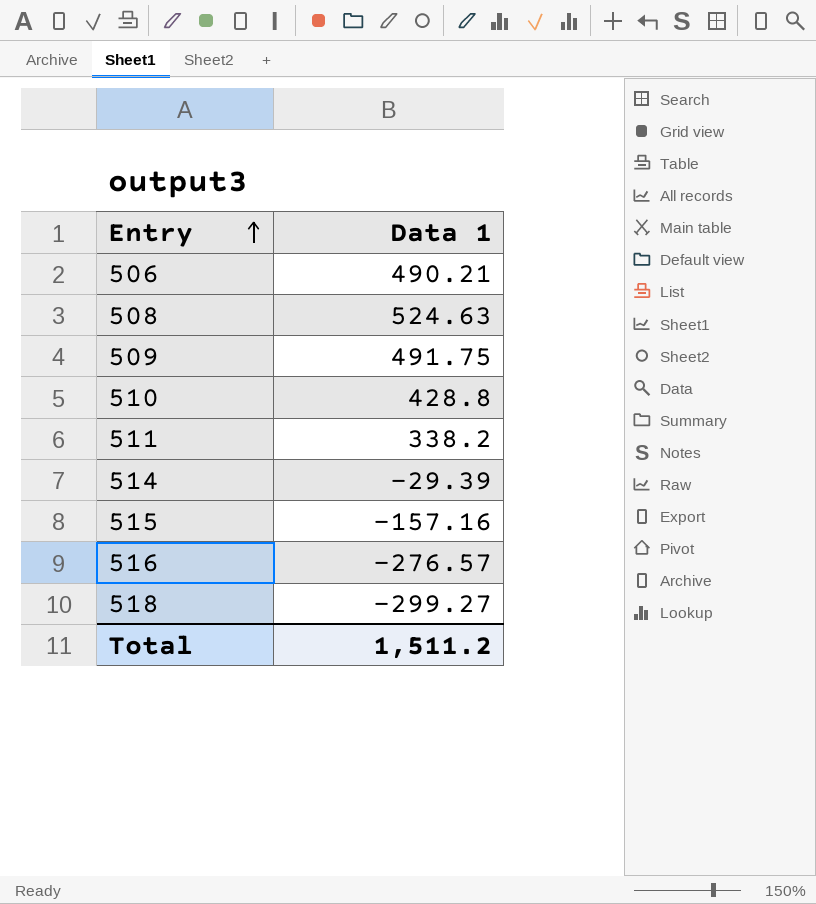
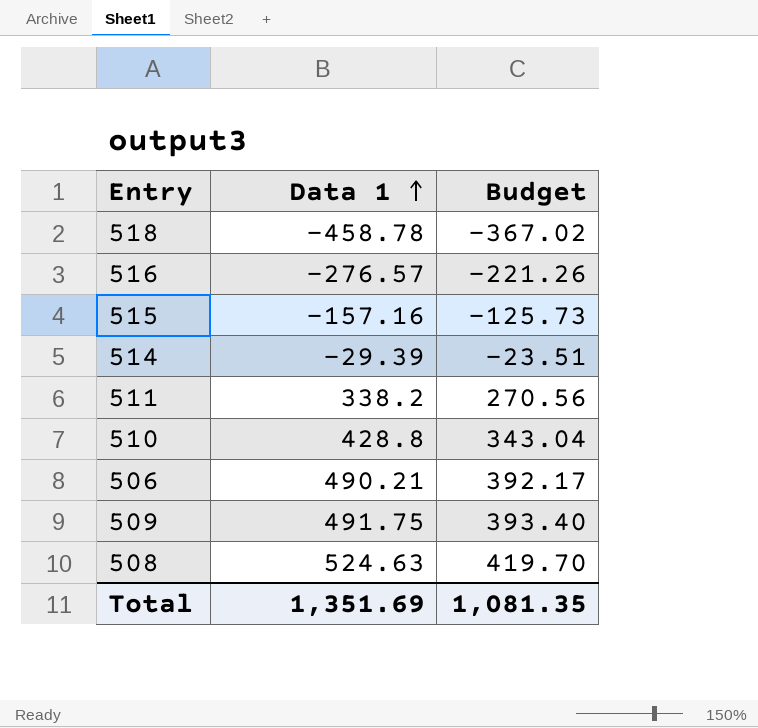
row order: Entry ascending -> Data 1 ascending
column Budget | formula: none -> [Data 1] * 0.8
518 | Data 1: -299.27 -> -458.78
Total | Data 1: 1,511.2 -> 1,351.69

